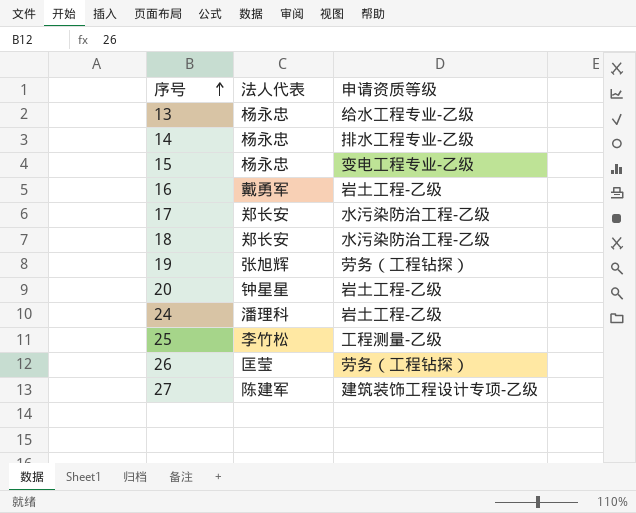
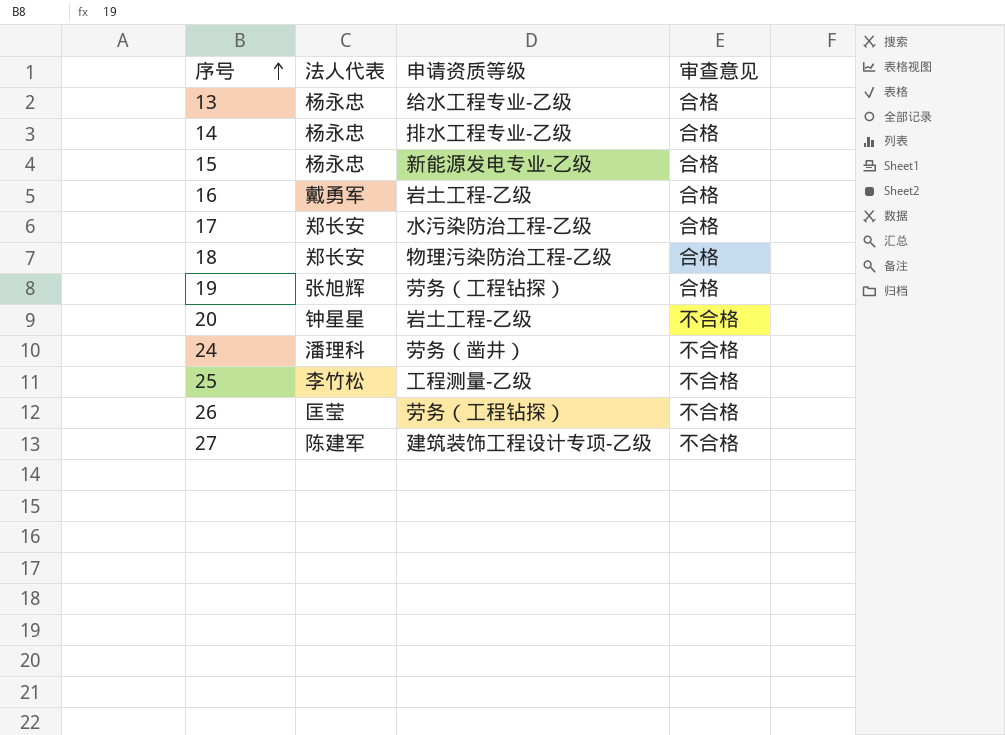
column 审查意见 | position: none -> 4
15 | 申请资质等级: 变电工程专业-乙级 -> 新能源发电专业-乙级
18 | 申请资质等级: 水污染防治工程-乙级 -> 物理污染防治工程-乙级
24 | 申请资质等级: 岩土工程-乙级 -> 劳务（凿井）

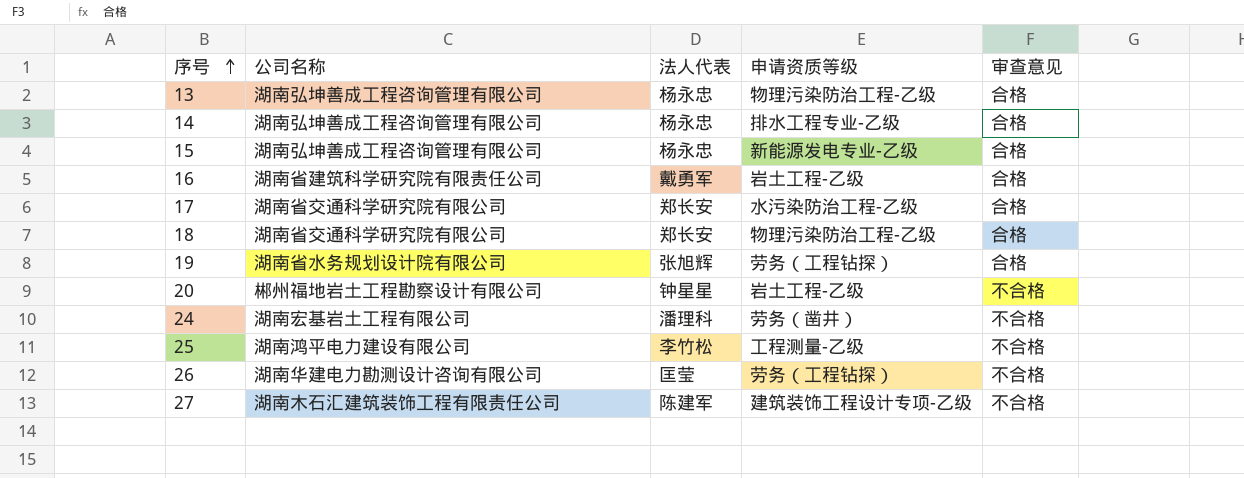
column 公司名称 | position: none -> 2
13 | 申请资质等级: 给水工程专业-乙级 -> 物理污染防治工程-乙级

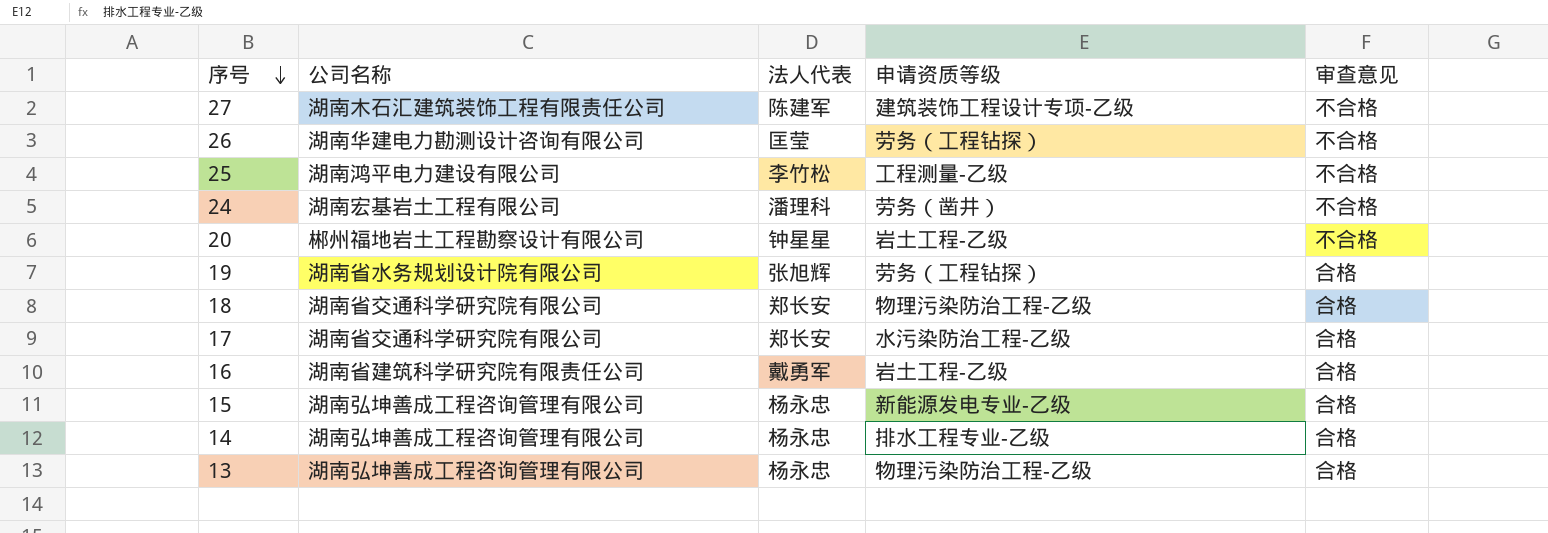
row order: 序号 ascending -> 序号 descending

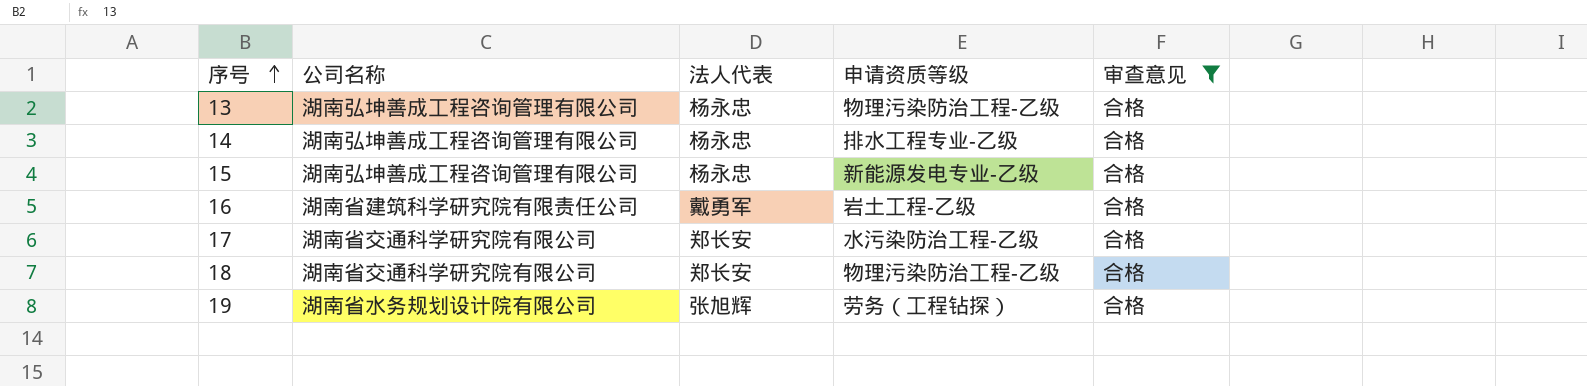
filter: none -> 审查意见 = 合格
row order: 序号 descending -> 序号 ascending

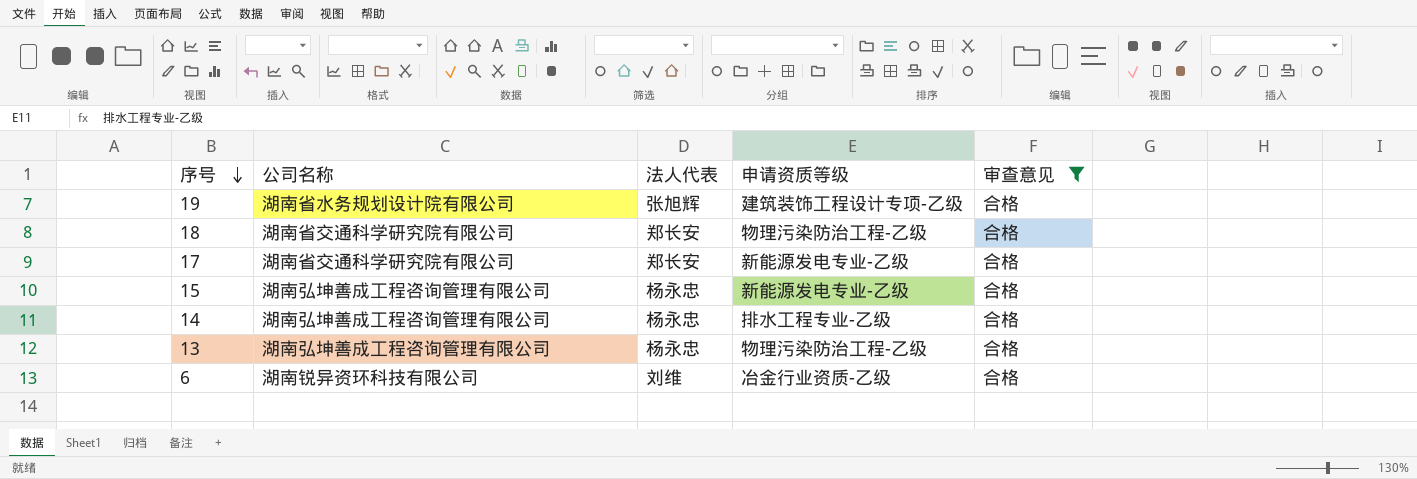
row order: 序号 ascending -> 序号 descending
row 16: 湖南省建筑科学研究院有限责任公司 | 戴勇军 | 岩土工程-乙级 | 合格 -> none
19 | 申请资质等级: 劳务（工程钻探） -> 建筑装饰工程设计专项-乙级
17 | 申请资质等级: 水污染防治工程-乙级 -> 新能源发电专业-乙级
row 6: none -> 湖南锐异资环科技有限公司 | 刘维 | 冶金行业资质-乙级 | 合格

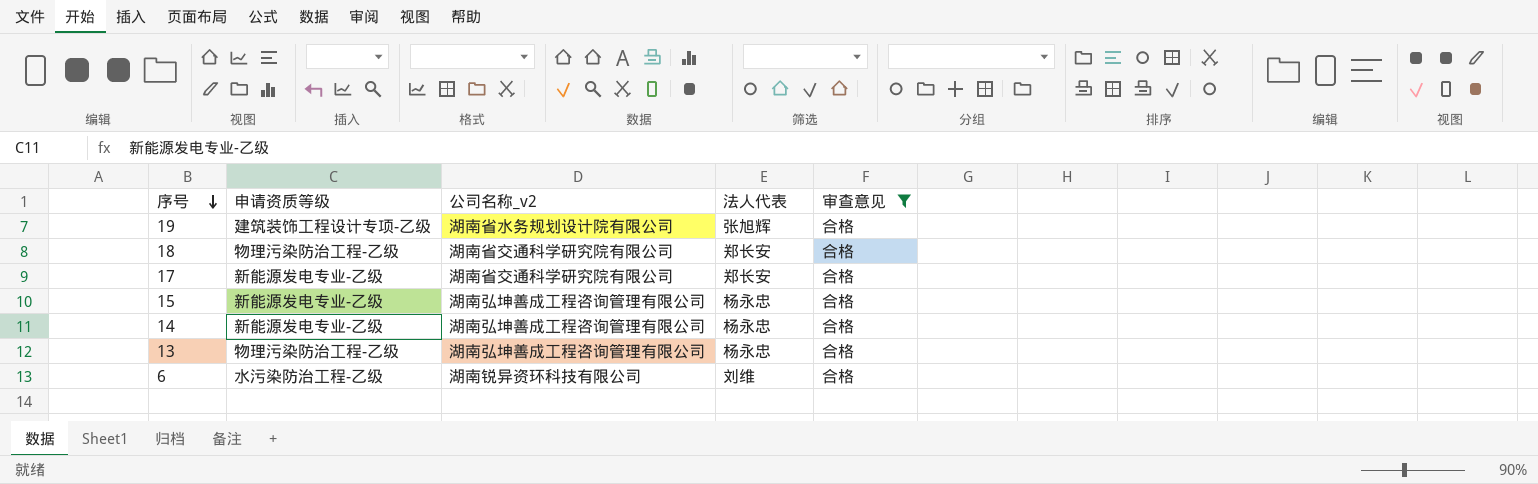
column 申请资质等级 | position: 4 -> 2
column name: 公司名称 -> 公司名称_v2
14 | 申请资质等级: 排水工程专业-乙级 -> 新能源发电专业-乙级
6 | 申请资质等级: 冶金行业资质-乙级 -> 水污染防治工程-乙级

